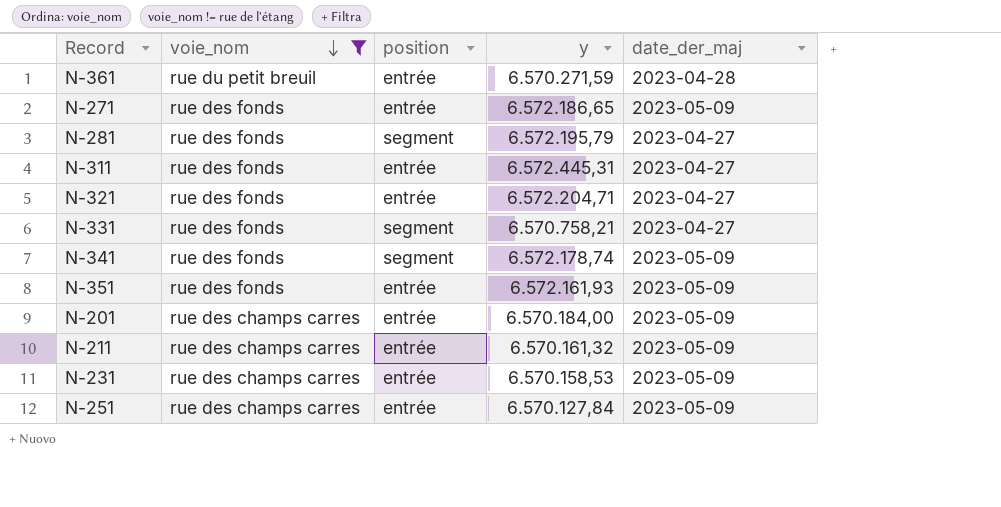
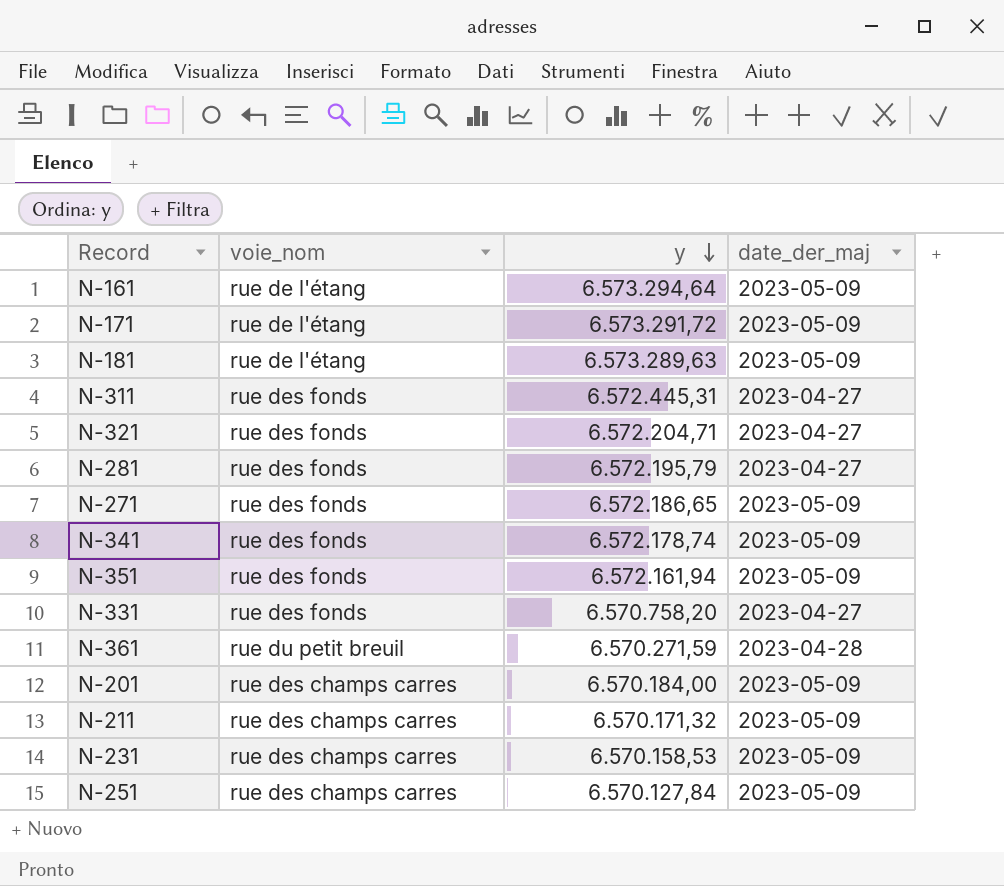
filter: voie_nom != rue de l'étang -> none
row order: voie_nom descending -> y descending
column position | position: 3 -> none
N-351 | y: 6.572.161,93 -> 6.572.161,94
N-331 | y: 6.570.758,21 -> 6.570.758,20
N-211 | y: 6.570.161,32 -> 6.570.171,32

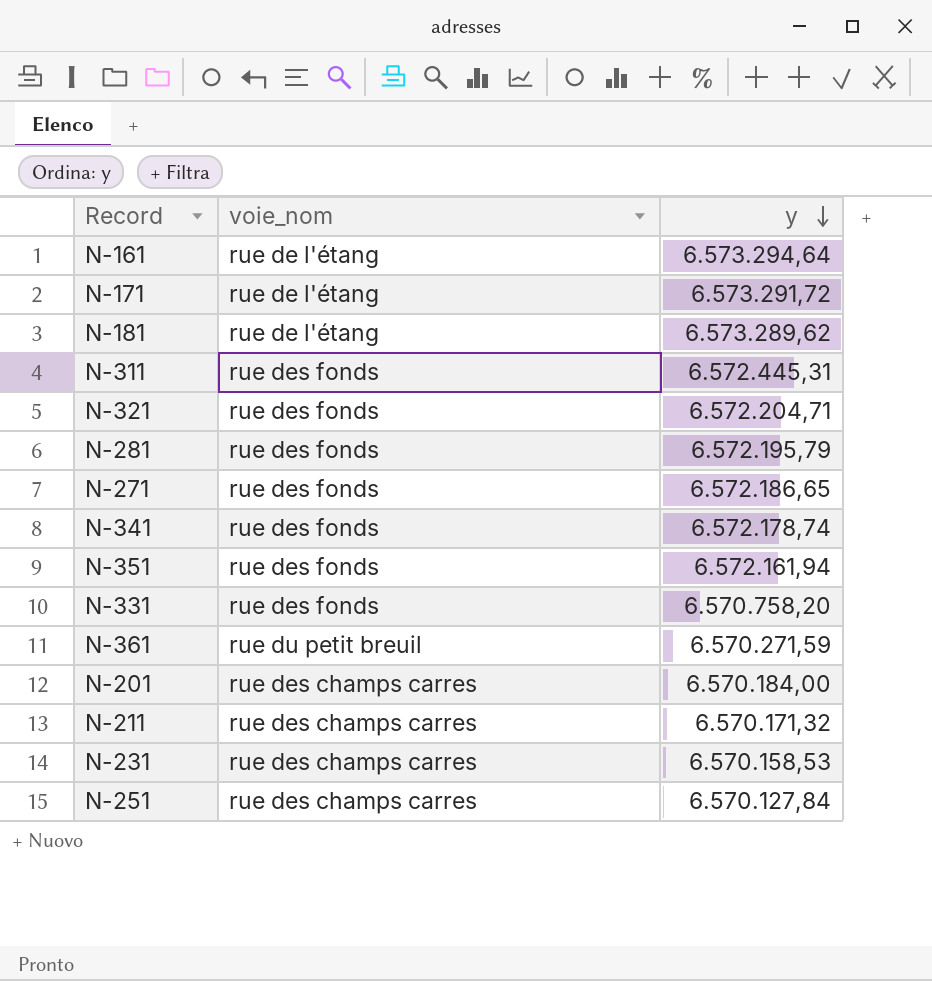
column date_der_maj | position: 4 -> none
N-181 | y: 6.573.289,63 -> 6.573.289,62

